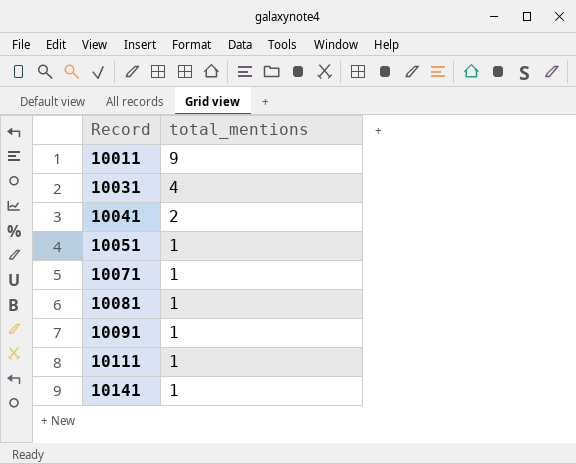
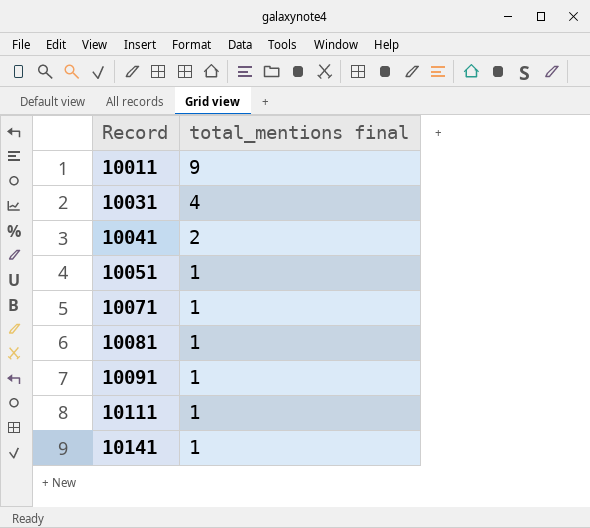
column name: total_mentions -> total_mentions final

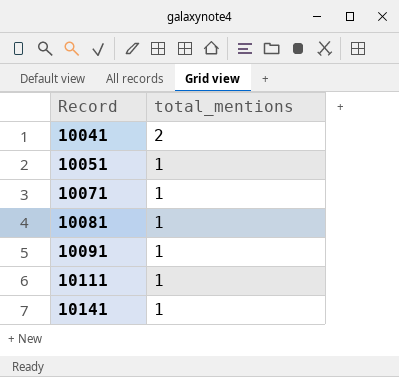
column name: total_mentions final -> total_mentions
row 10011: 9 -> none
row 10031: 4 -> none

